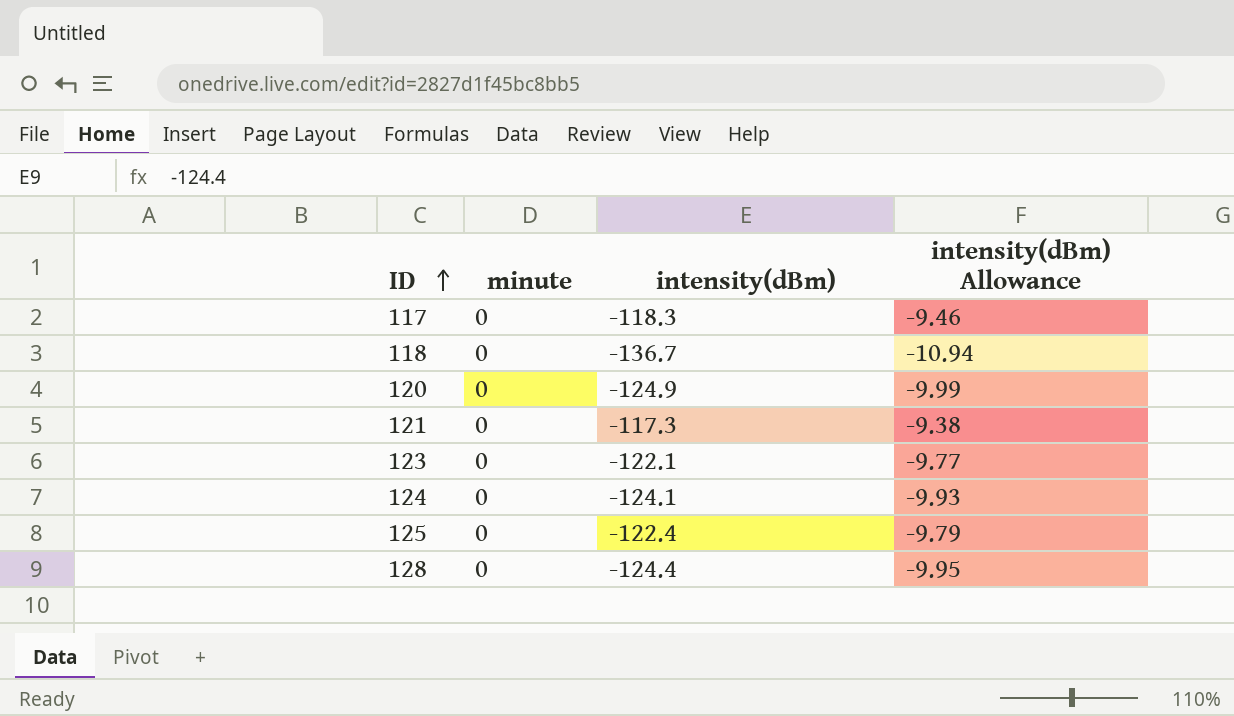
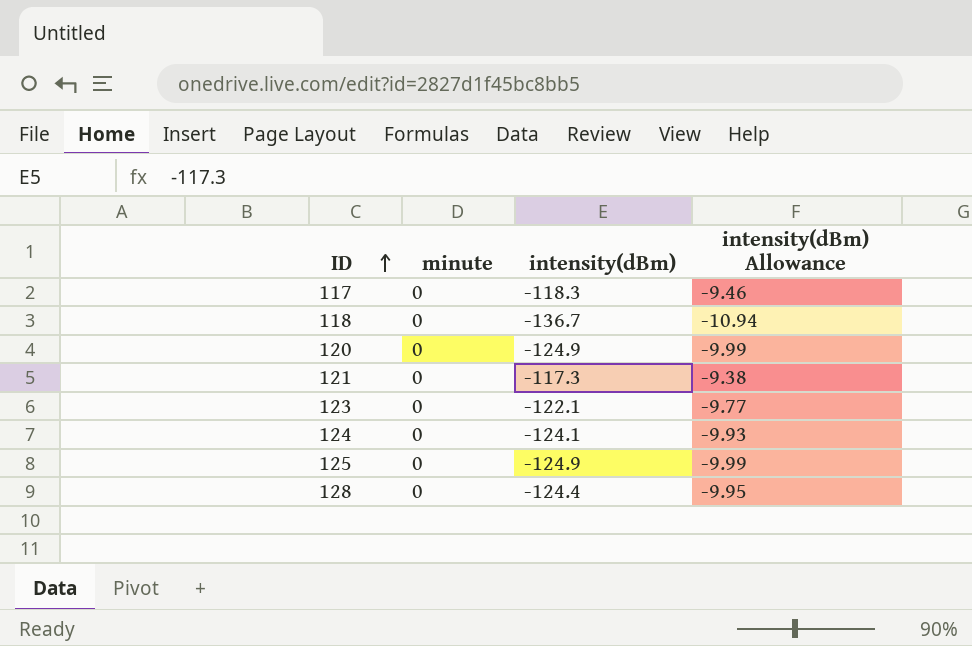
125 | intensity(dBm): -122.4 -> -124.9
125 | intensity(dBm) Allowance: -9.79 -> -9.99

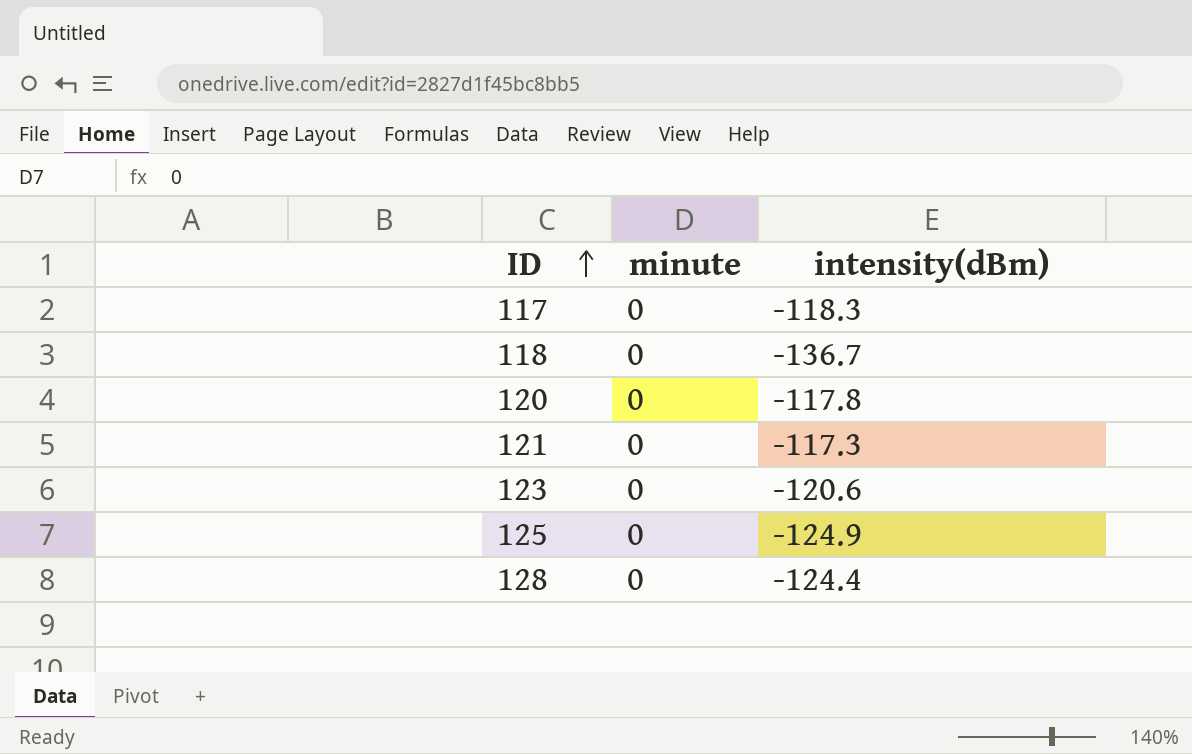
column intensity(dBm) Allowance | formula: [intensity(dBm)] * 0.08 -> none
row 124: 0 | -124.1 | -9.93 -> none
120 | intensity(dBm): -124.9 -> -117.8
123 | intensity(dBm): -122.1 -> -120.6

